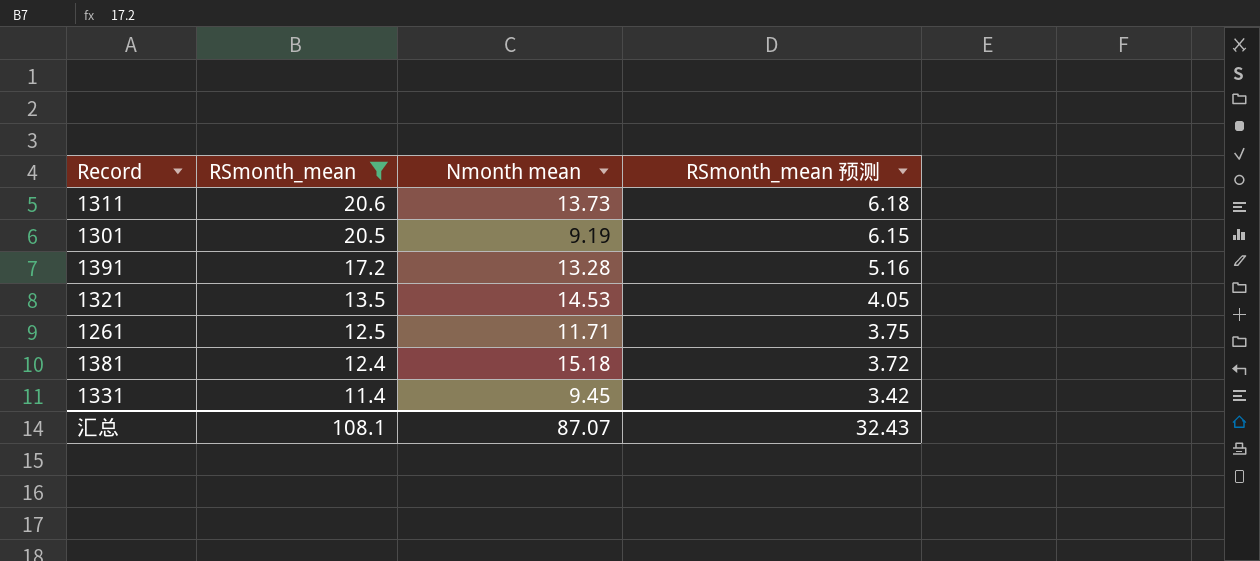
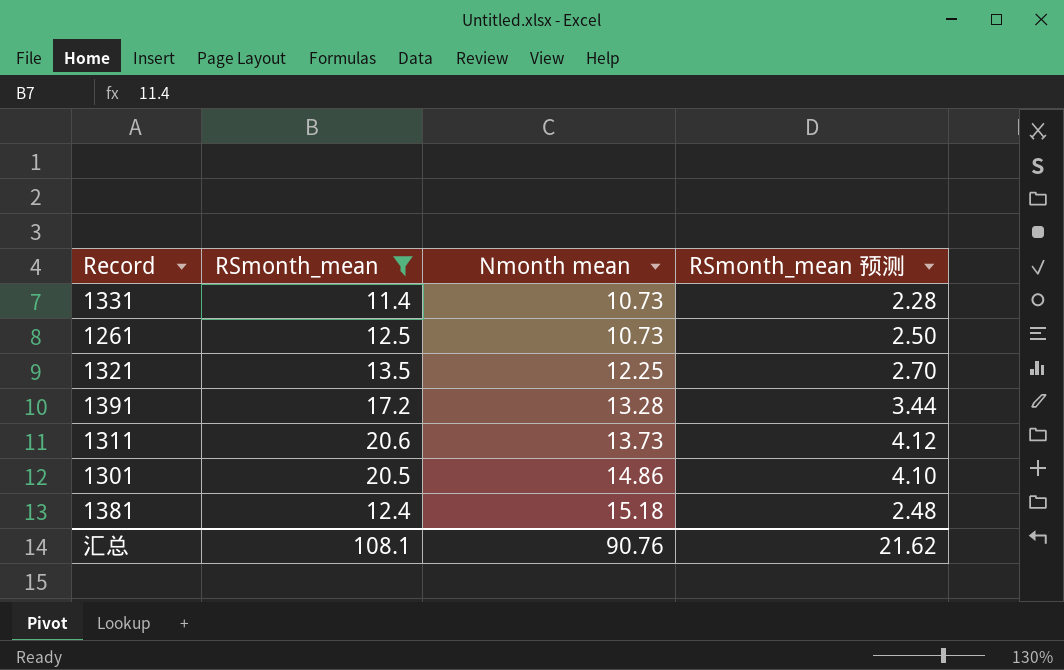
row order: RSmonth_mean descending -> Nmonth mean ascending
column RSmonth_mean 预测 | formula: [RSmonth_mean] * 0.3 -> [RSmonth_mean] * 0.2
1331 | Nmonth mean: 9.45 -> 10.73
1261 | Nmonth mean: 11.71 -> 10.73
1321 | Nmonth mean: 14.53 -> 12.25
1301 | Nmonth mean: 9.19 -> 14.86
汇总 | Nmonth mean: 87.07 -> 90.76
汇总 | RSmonth_mean 预测: 32.43 -> 21.62

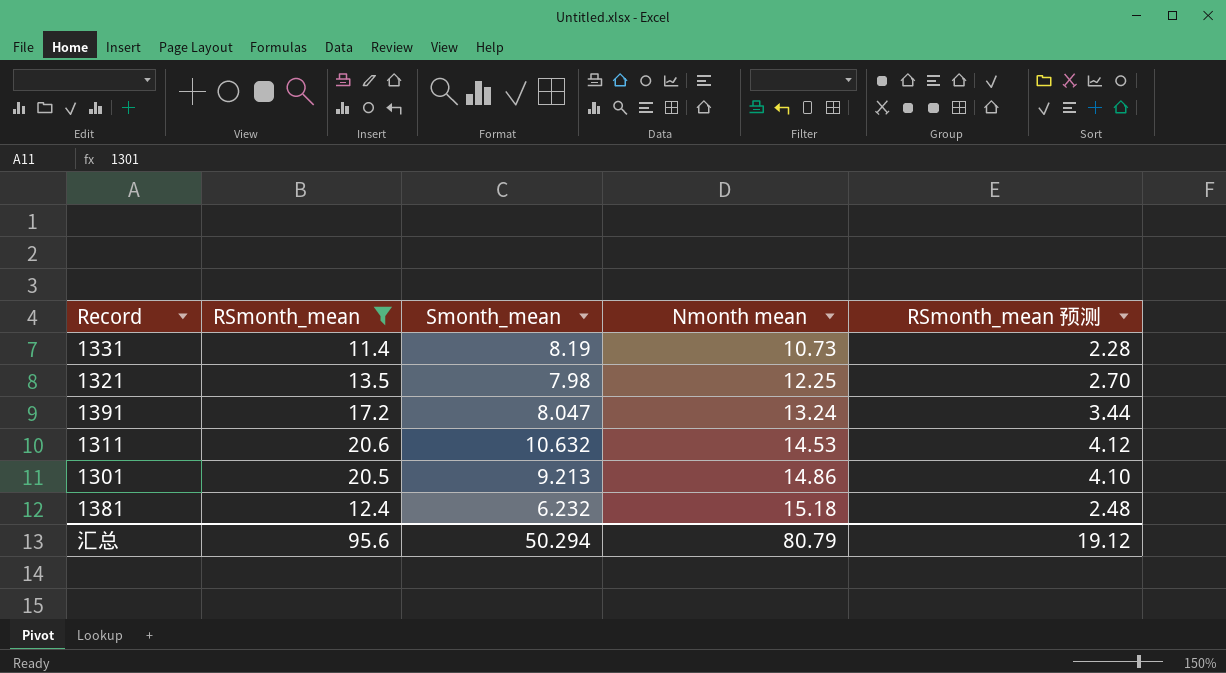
column Smonth_mean | position: none -> 3
row 1261: 12.5 | 10.73 | 2.50 -> none
1391 | Nmonth mean: 13.28 -> 13.24
1311 | Nmonth mean: 13.73 -> 14.53
汇总 | RSmonth_mean: 108.1 -> 95.6
汇总 | Nmonth mean: 90.76 -> 80.79
汇总 | RSmonth_mean 预测: 21.62 -> 19.12

